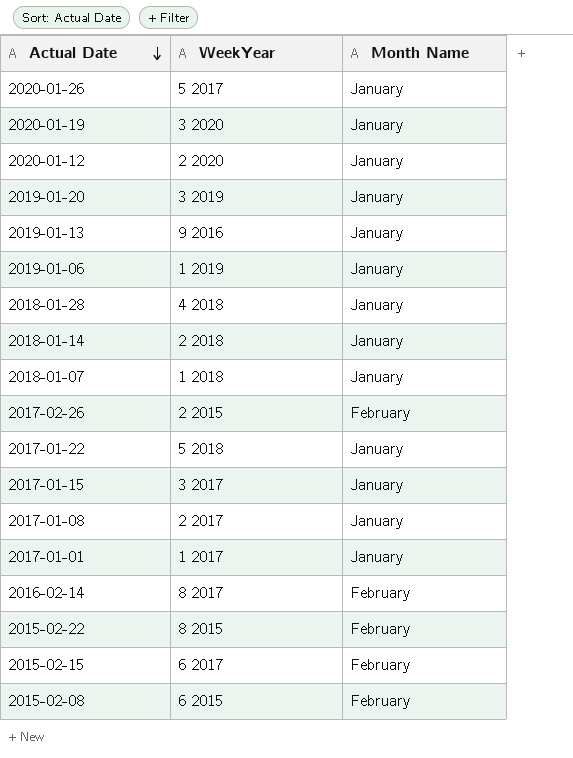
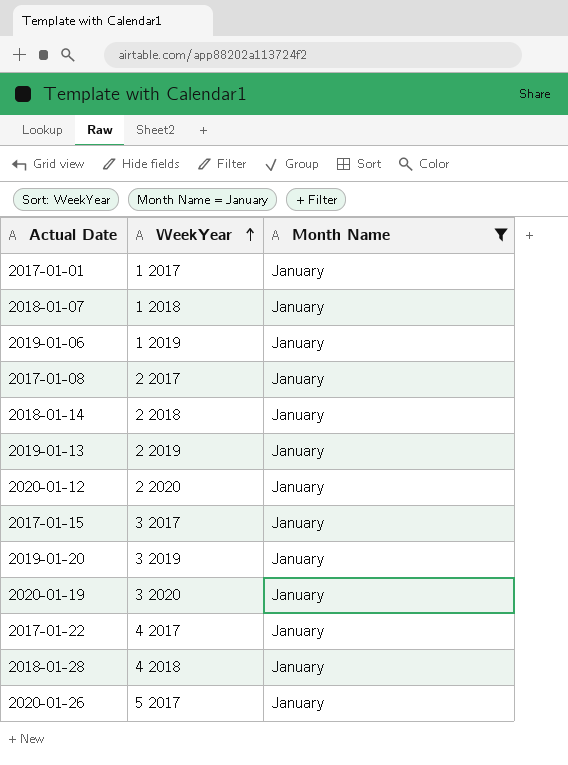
filter: none -> Month Name = January
row order: Actual Date descending -> WeekYear ascending
2019-01-13 | WeekYear: 9 2016 -> 2 2019
2017-01-22 | WeekYear: 5 2018 -> 4 2017

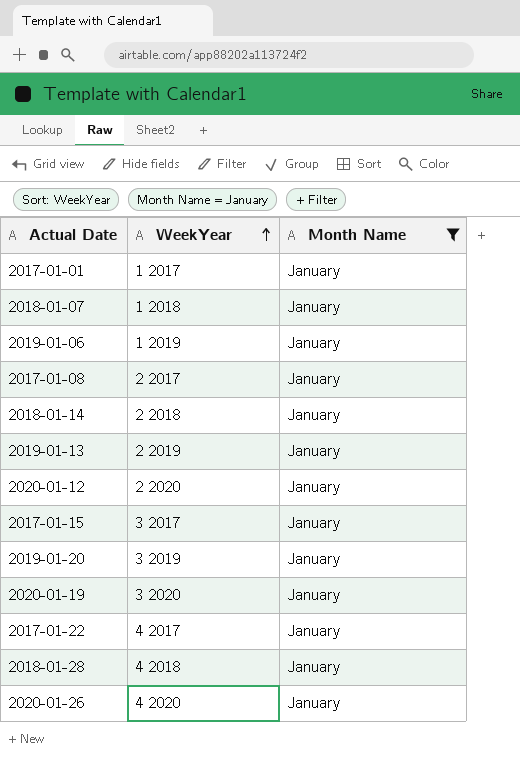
2020-01-26 | WeekYear: 5 2017 -> 4 2020

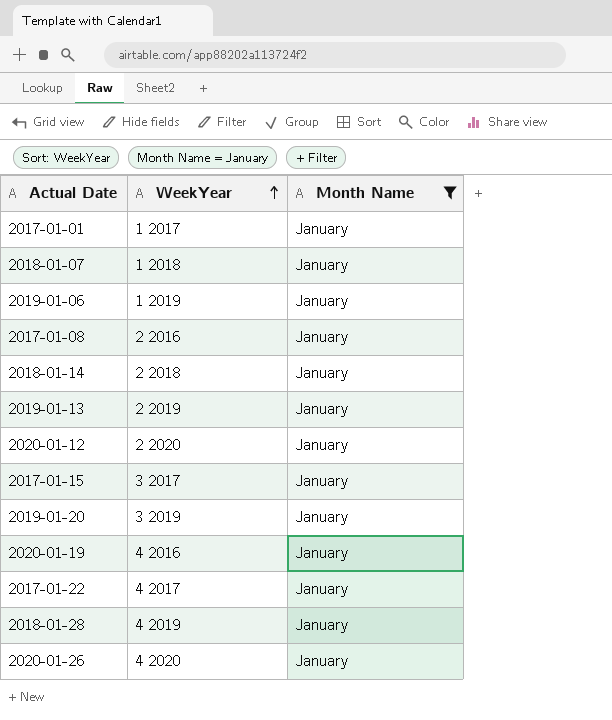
2017-01-08 | WeekYear: 2 2017 -> 2 2016
2020-01-19 | WeekYear: 3 2020 -> 4 2016
2018-01-28 | WeekYear: 4 2018 -> 4 2019

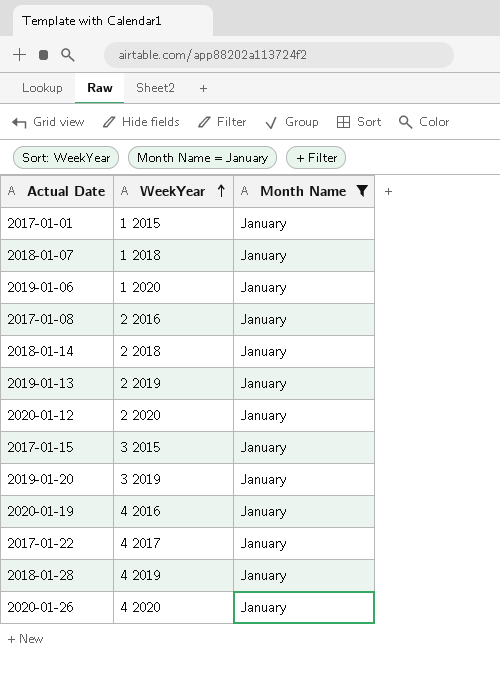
2017-01-01 | WeekYear: 1 2017 -> 1 2015
2019-01-06 | WeekYear: 1 2019 -> 1 2020
2017-01-15 | WeekYear: 3 2017 -> 3 2015

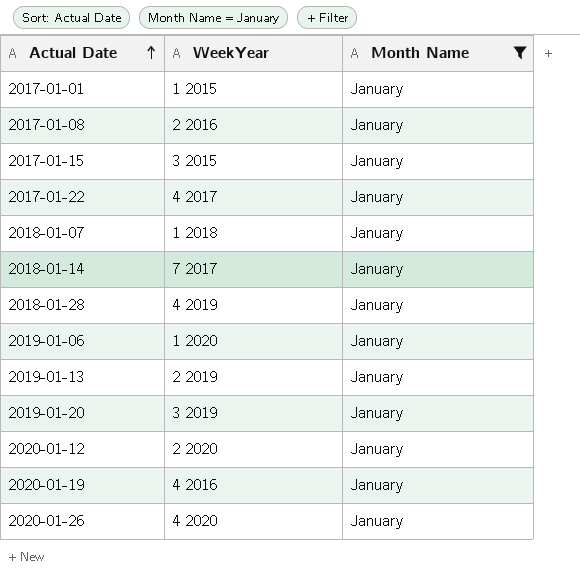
row order: WeekYear ascending -> Actual Date ascending
2018-01-14 | WeekYear: 2 2018 -> 7 2017

